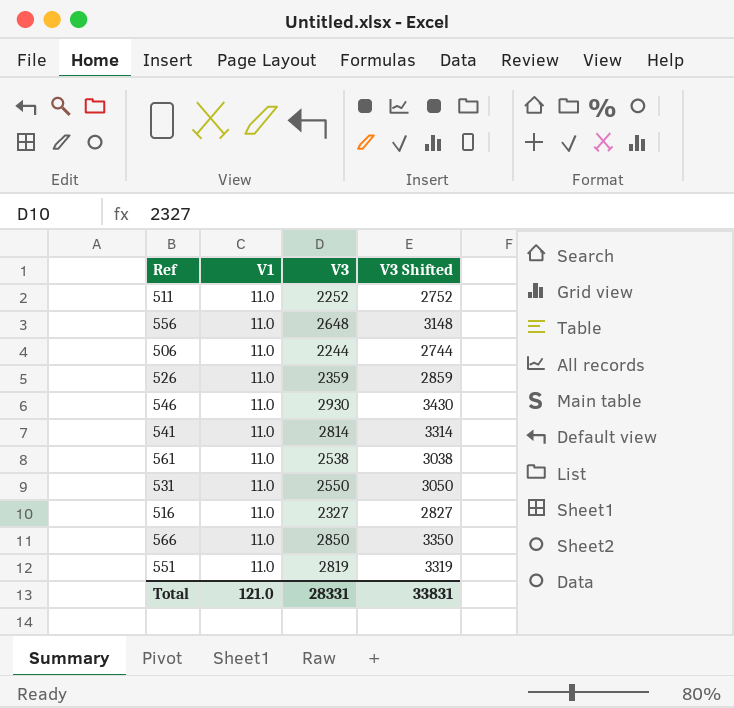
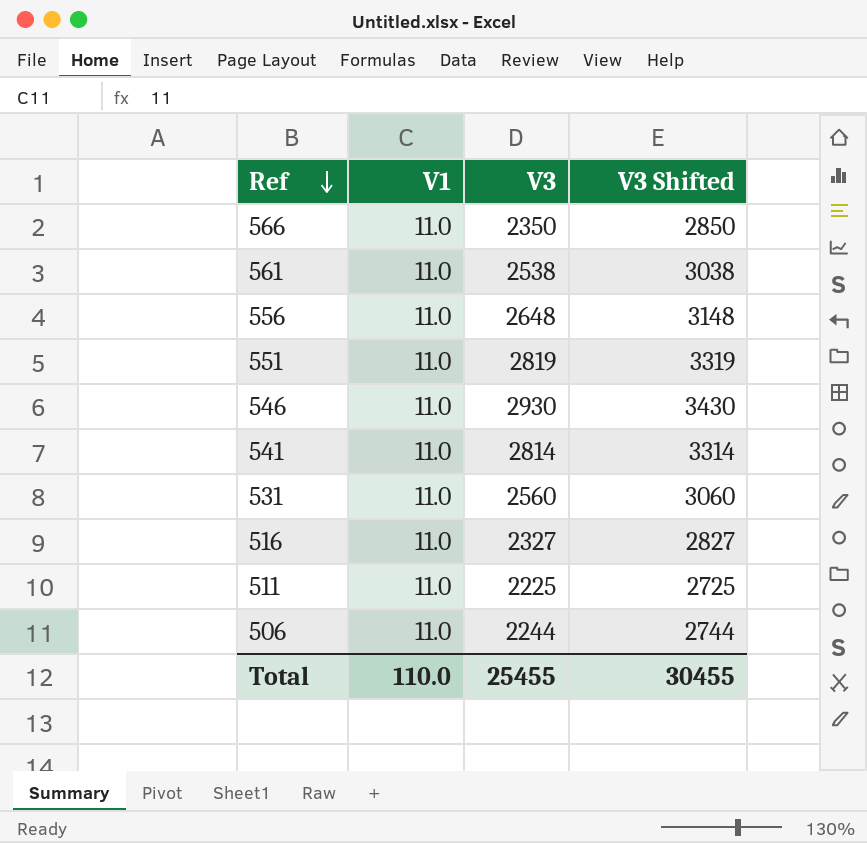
row order: none -> Ref descending
row 526: 11.0 | 2359 | 2859 -> none
566 | V3: 2850 -> 2350
566 | V3 Shifted: 3350 -> 2850
531 | V3: 2550 -> 2560
531 | V3 Shifted: 3050 -> 3060
511 | V3: 2252 -> 2225
511 | V3 Shifted: 2752 -> 2725
Total | V1: 121.0 -> 110.0
Total | V3: 28331 -> 25455
Total | V3 Shifted: 33831 -> 30455

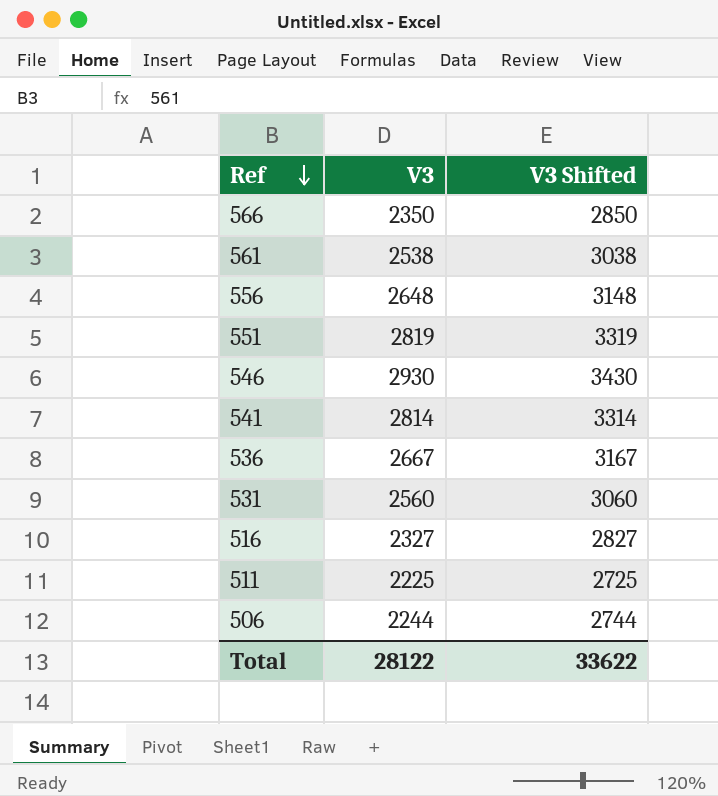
column V1 | position: 2 -> none
row 536: none -> 2667 | 3167
Total | V3: 25455 -> 28122
Total | V3 Shifted: 30455 -> 33622

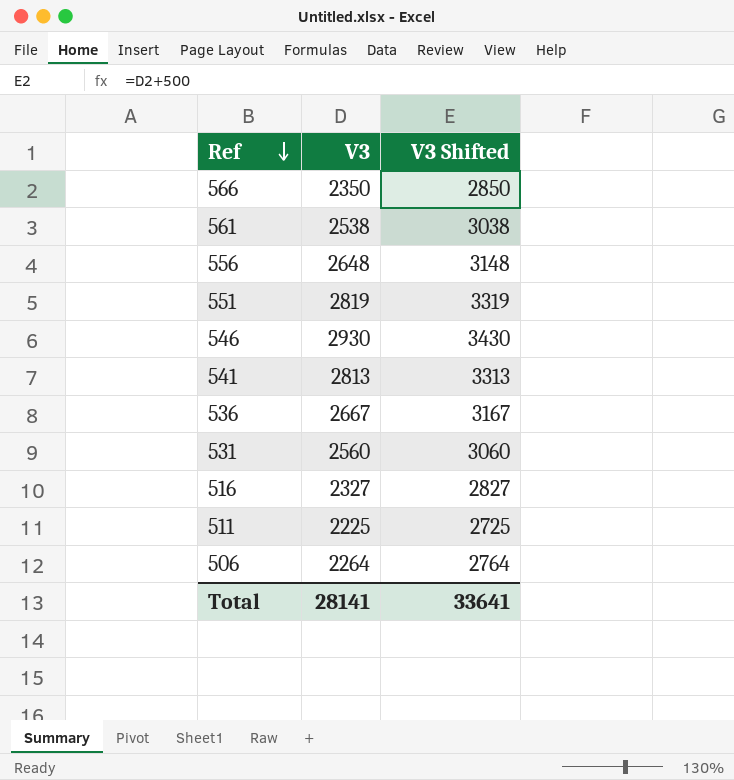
541 | V3: 2814 -> 2813
541 | V3 Shifted: 3314 -> 3313
506 | V3: 2244 -> 2264
506 | V3 Shifted: 2744 -> 2764
Total | V3: 28122 -> 28141
Total | V3 Shifted: 33622 -> 33641

